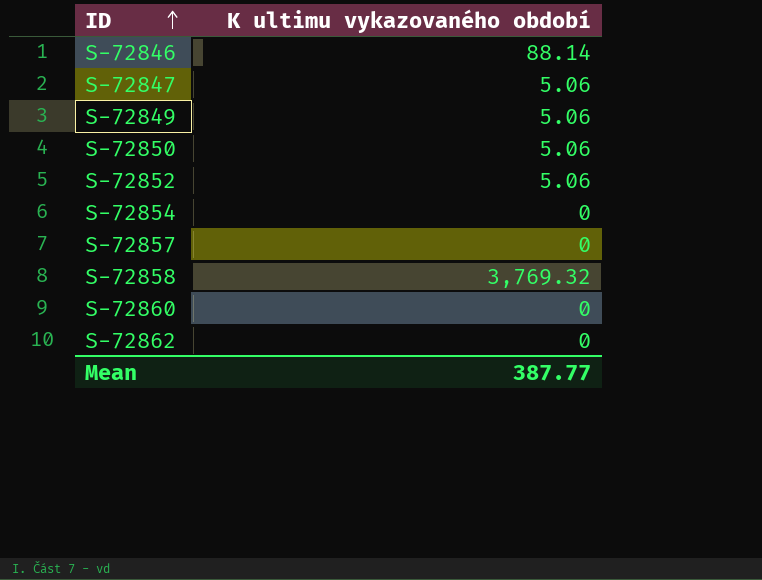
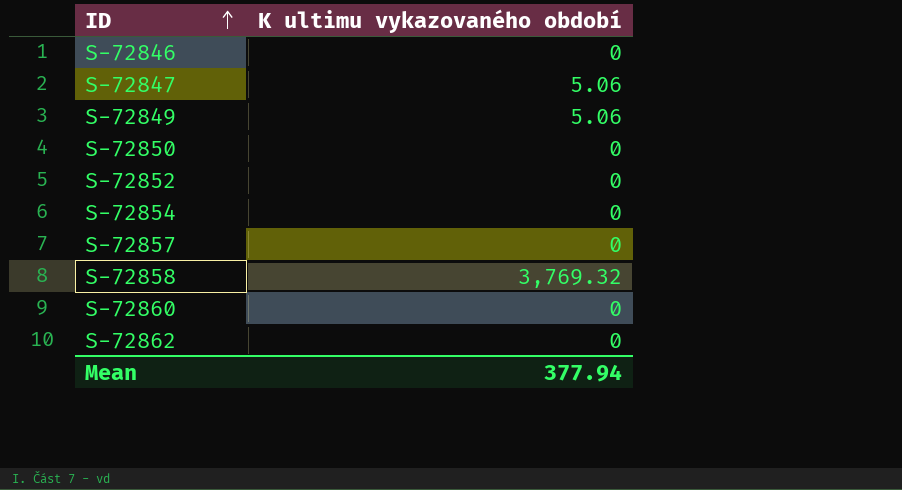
S-72846 | K ultimu vykazovaného období: 88.14 -> 0
S-72850 | K ultimu vykazovaného období: 5.06 -> 0
S-72852 | K ultimu vykazovaného období: 5.06 -> 0
Mean | K ultimu vykazovaného období: 387.77 -> 377.94

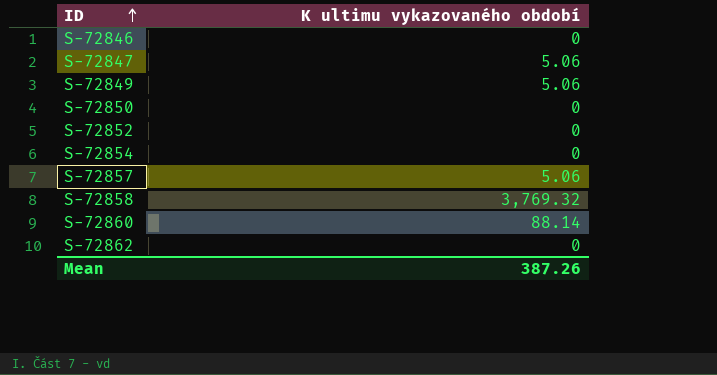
S-72857 | K ultimu vykazovaného období: 0 -> 5.06
S-72860 | K ultimu vykazovaného období: 0 -> 88.14
Mean | K ultimu vykazovaného období: 377.94 -> 387.26

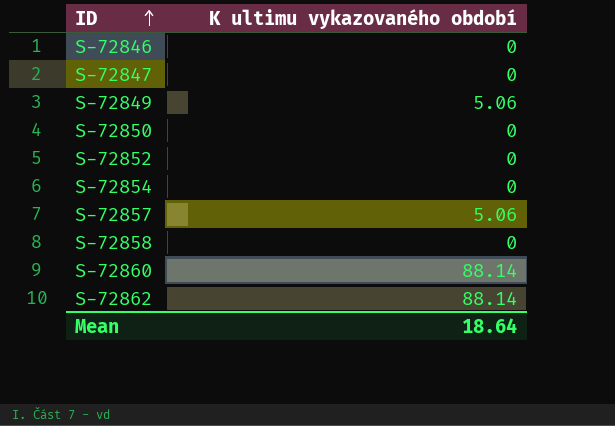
S-72847 | K ultimu vykazovaného období: 5.06 -> 0
S-72858 | K ultimu vykazovaného období: 3,769.32 -> 0
S-72862 | K ultimu vykazovaného období: 0 -> 88.14
Mean | K ultimu vykazovaného období: 387.26 -> 18.64

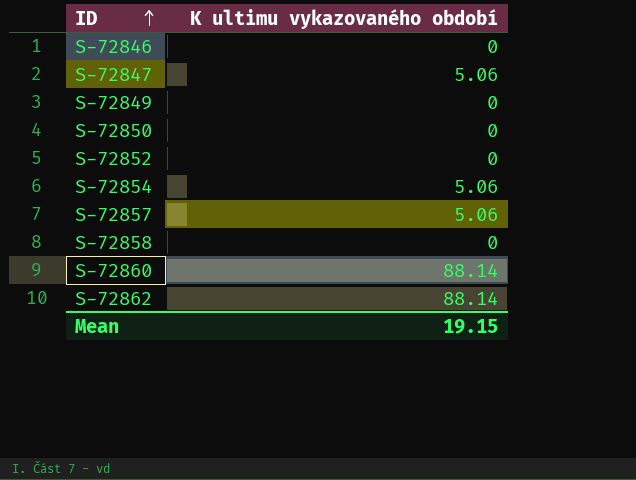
S-72847 | K ultimu vykazovaného období: 0 -> 5.06
S-72849 | K ultimu vykazovaného období: 5.06 -> 0
S-72854 | K ultimu vykazovaného období: 0 -> 5.06
Mean | K ultimu vykazovaného období: 18.64 -> 19.15

